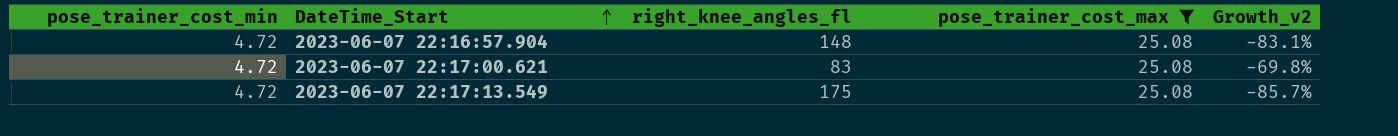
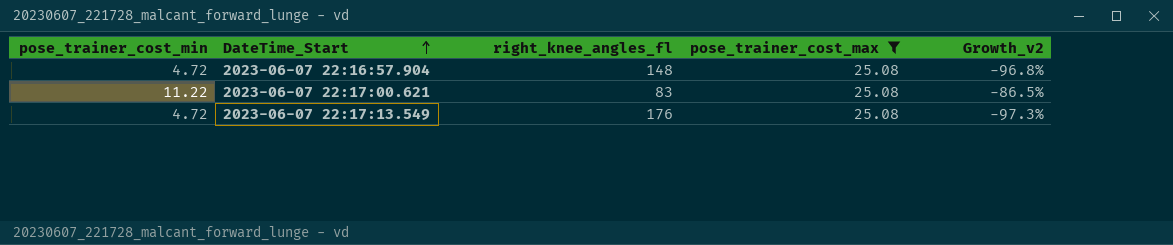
column Growth_v2 | formula: ([pose_trainer_cost_max] - [right_knee_angles_fl]) / [right_knee_angles_fl] -> ([pose_trainer_cost_min] - [right_knee_angles_fl]) / [right_knee_angles_fl]
2023-06-07 22:17:00.621 | pose_trainer_cost_min: 4.72 -> 11.22
2023-06-07 22:17:13.549 | right_knee_angles_fl: 175 -> 176

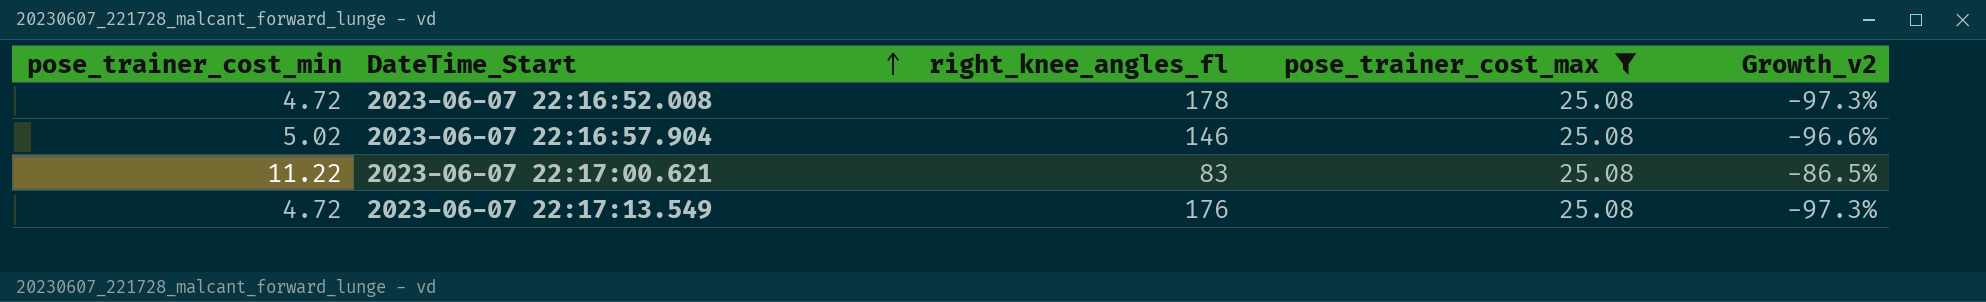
row 2023-06-07 22:16:52.008: none -> 4.72 | 178 | 25.08 | -97.3%
2023-06-07 22:16:57.904 | pose_trainer_cost_min: 4.72 -> 5.02
2023-06-07 22:16:57.904 | right_knee_angles_fl: 148 -> 146
2023-06-07 22:16:57.904 | Growth_v2: -96.8% -> -96.6%

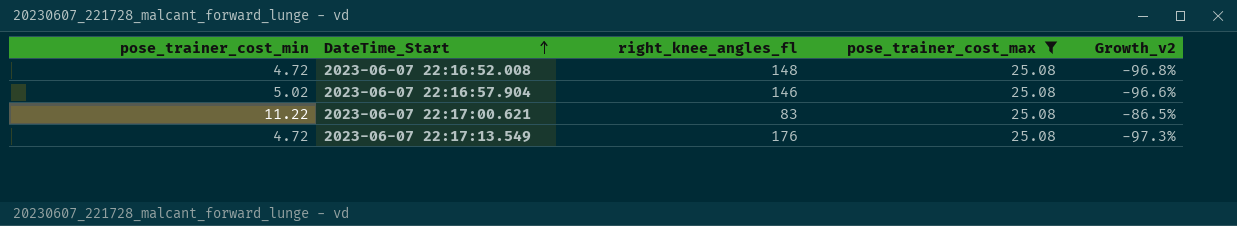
2023-06-07 22:16:52.008 | right_knee_angles_fl: 178 -> 148
2023-06-07 22:16:52.008 | Growth_v2: -97.3% -> -96.8%

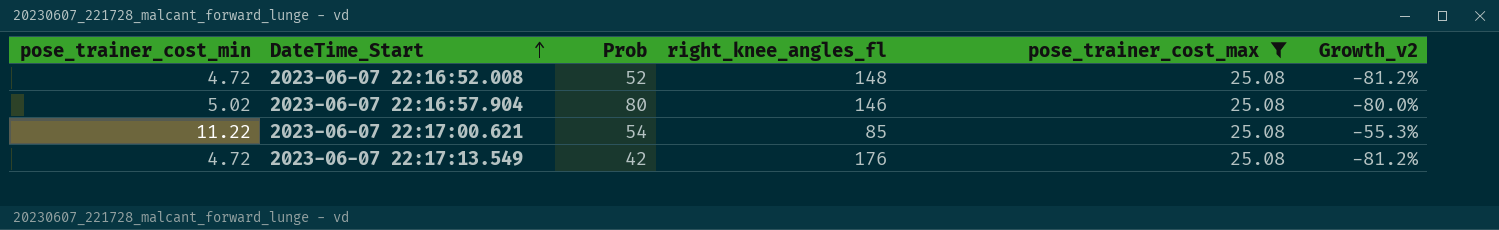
column Prob | position: none -> 3
column Growth_v2 | formula: ([pose_trainer_cost_min] - [right_knee_angles_fl]) / [right_knee_angles_fl] -> ([pose_trainer_cost_min] - [pose_trainer_cost_max]) / [pose_trainer_cost_max]
2023-06-07 22:17:00.621 | right_knee_angles_fl: 83 -> 85

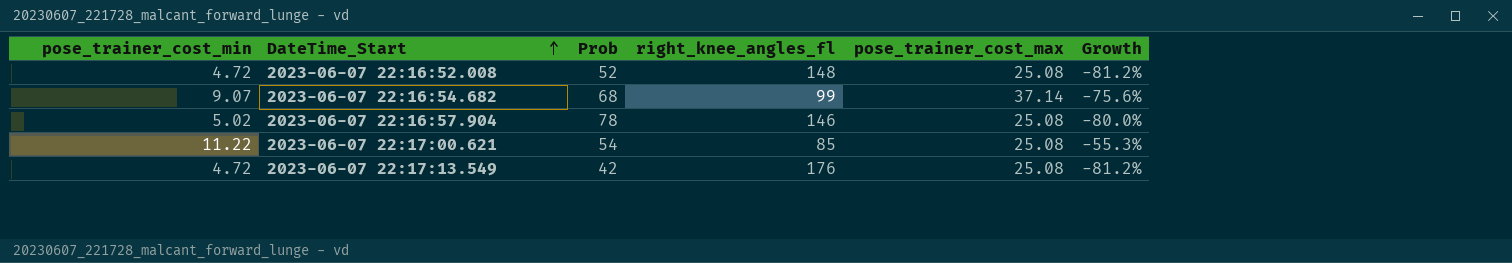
filter: pose_trainer_cost_max = 25.08 -> none
column name: Growth_v2 -> Growth
2023-06-07 22:16:57.904 | Prob: 80 -> 78

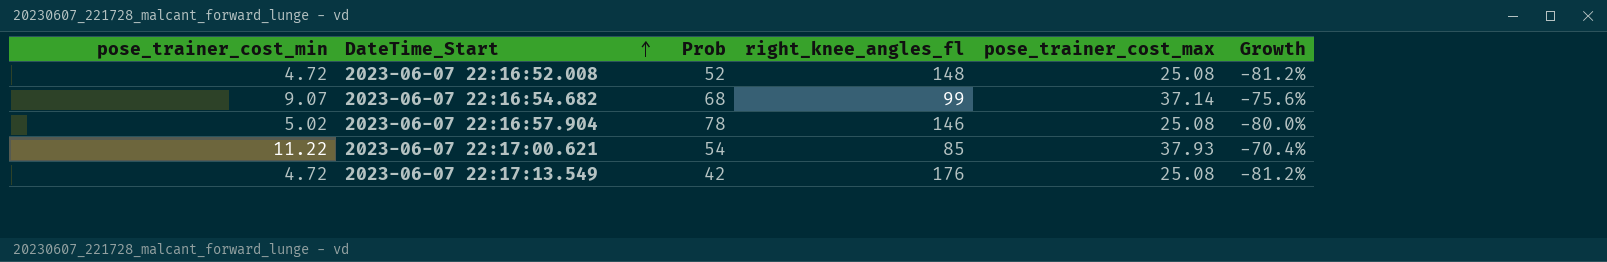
2023-06-07 22:17:00.621 | pose_trainer_cost_max: 25.08 -> 37.93
2023-06-07 22:17:00.621 | Growth: -55.3% -> -70.4%

